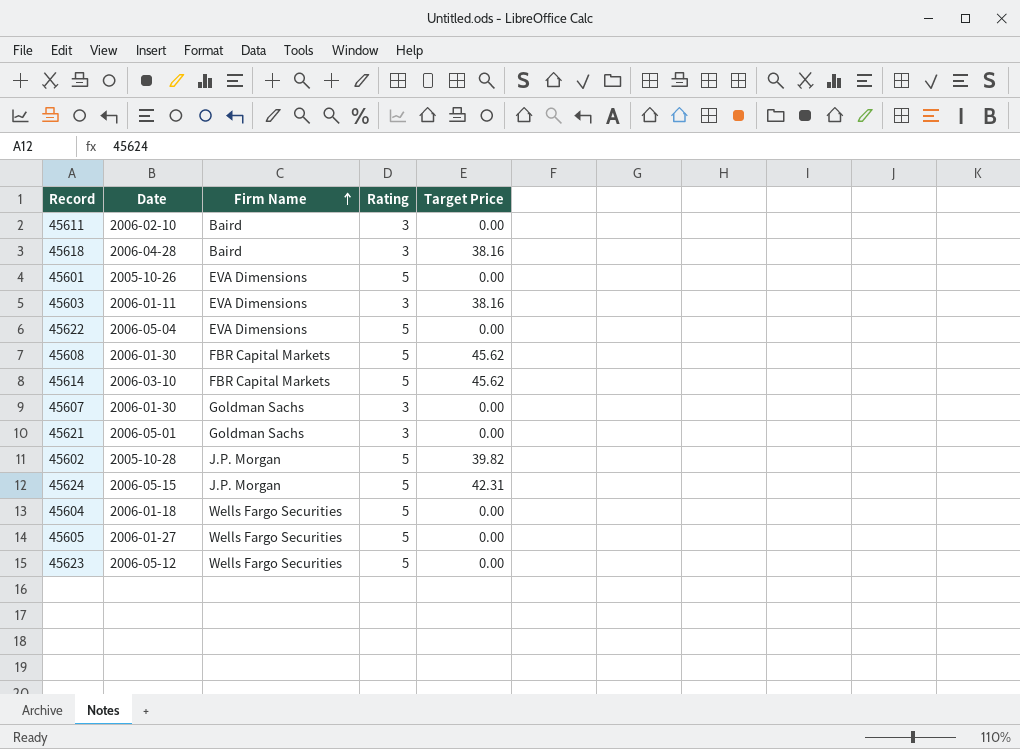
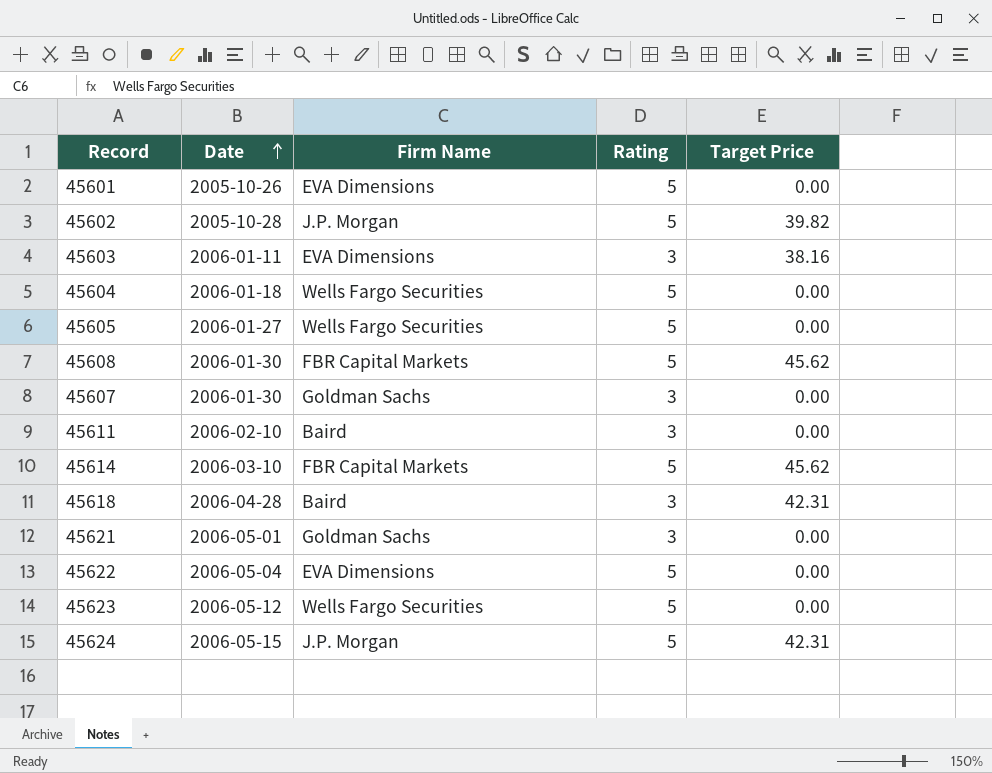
row order: Firm Name ascending -> Date ascending
45618 | Target Price: 38.16 -> 42.31

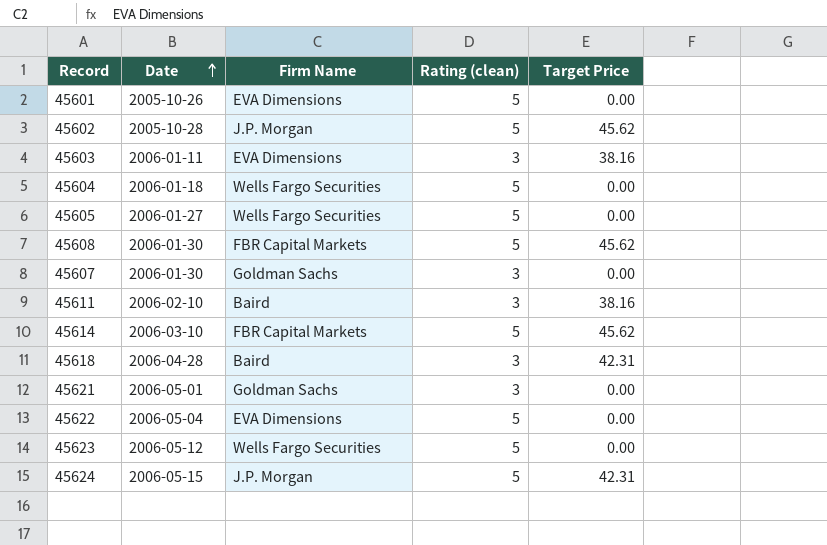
column name: Rating -> Rating (clean)
45602 | Target Price: 39.82 -> 45.62
45611 | Target Price: 0.00 -> 38.16

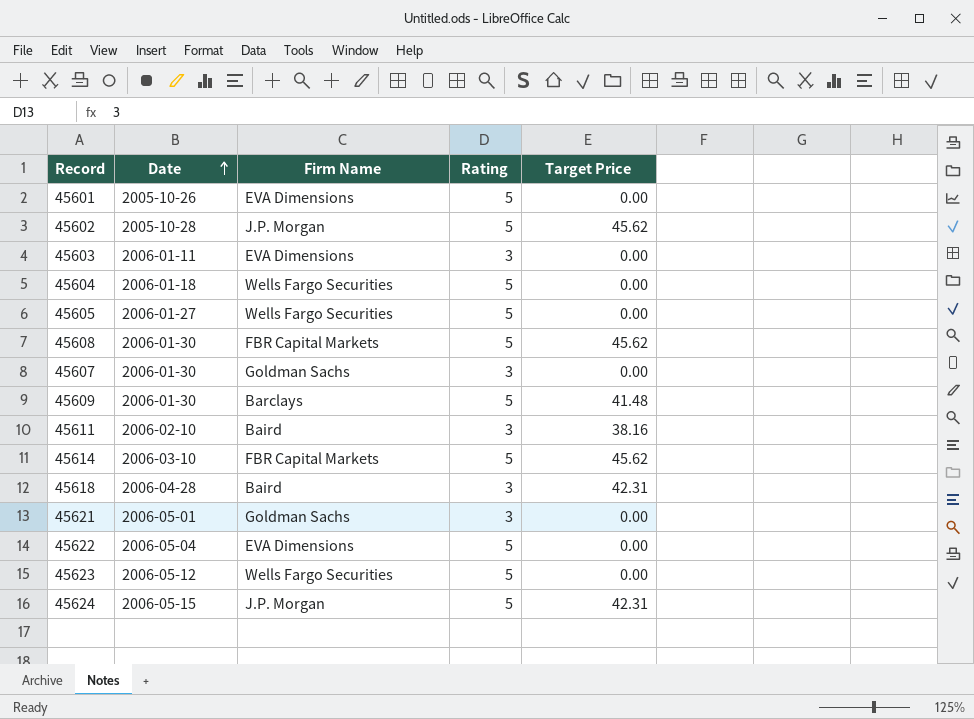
column name: Rating (clean) -> Rating
45603 | Target Price: 38.16 -> 0.00
row 45609: none -> 2006-01-30 | Barclays | 5 | 41.48

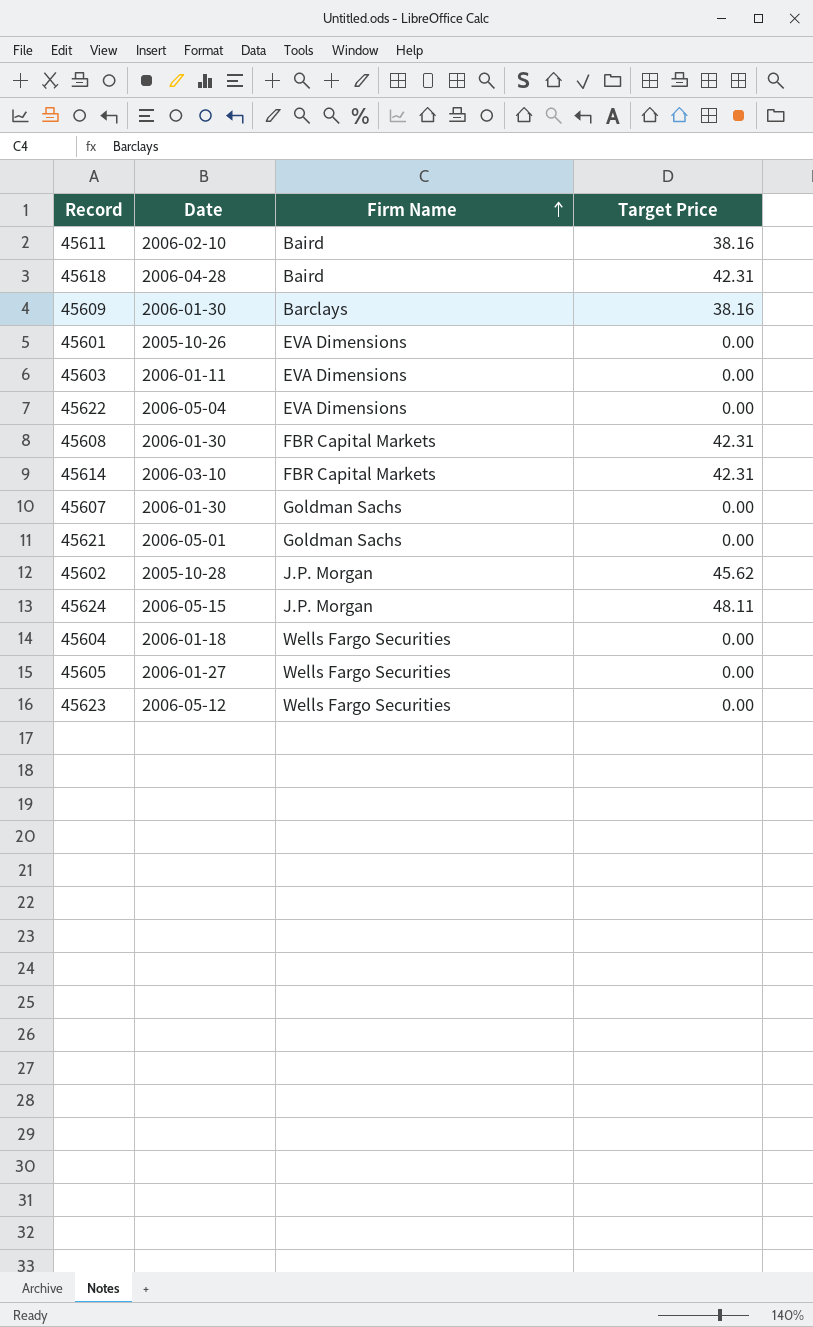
row order: Date ascending -> Firm Name ascending
column Rating | position: 4 -> none
45609 | Target Price: 41.48 -> 38.16
45608 | Target Price: 45.62 -> 42.31
45614 | Target Price: 45.62 -> 42.31
45624 | Target Price: 42.31 -> 48.11

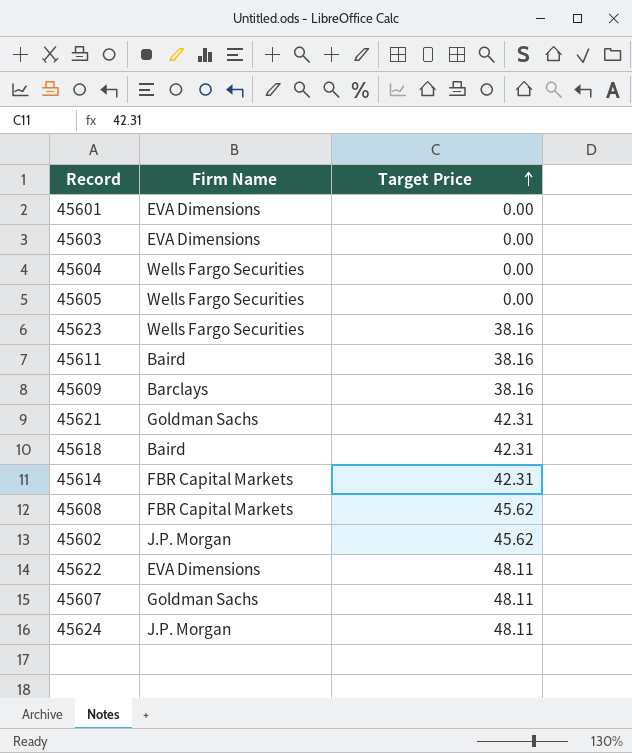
row order: Firm Name ascending -> Target Price ascending
column Date | position: 2 -> none
45623 | Target Price: 0.00 -> 38.16
45621 | Target Price: 0.00 -> 42.31
45608 | Target Price: 42.31 -> 45.62
45622 | Target Price: 0.00 -> 48.11
45607 | Target Price: 0.00 -> 48.11

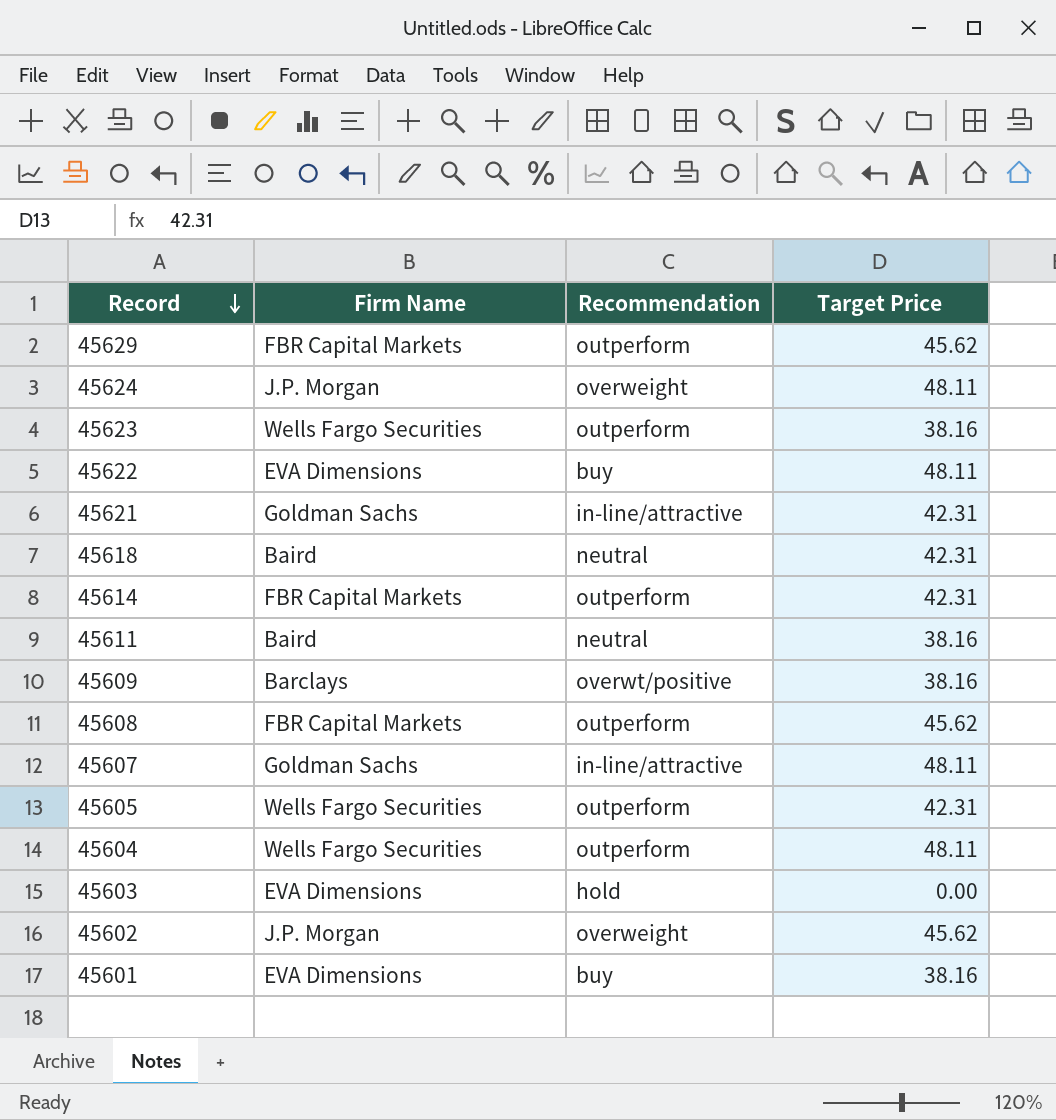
row order: Target Price ascending -> Record descending
column Recommendation | position: none -> 3
row 45629: none -> FBR Capital Markets | outperform | 45.62
45605 | Target Price: 0.00 -> 42.31
45604 | Target Price: 0.00 -> 48.11
45601 | Target Price: 0.00 -> 38.16

